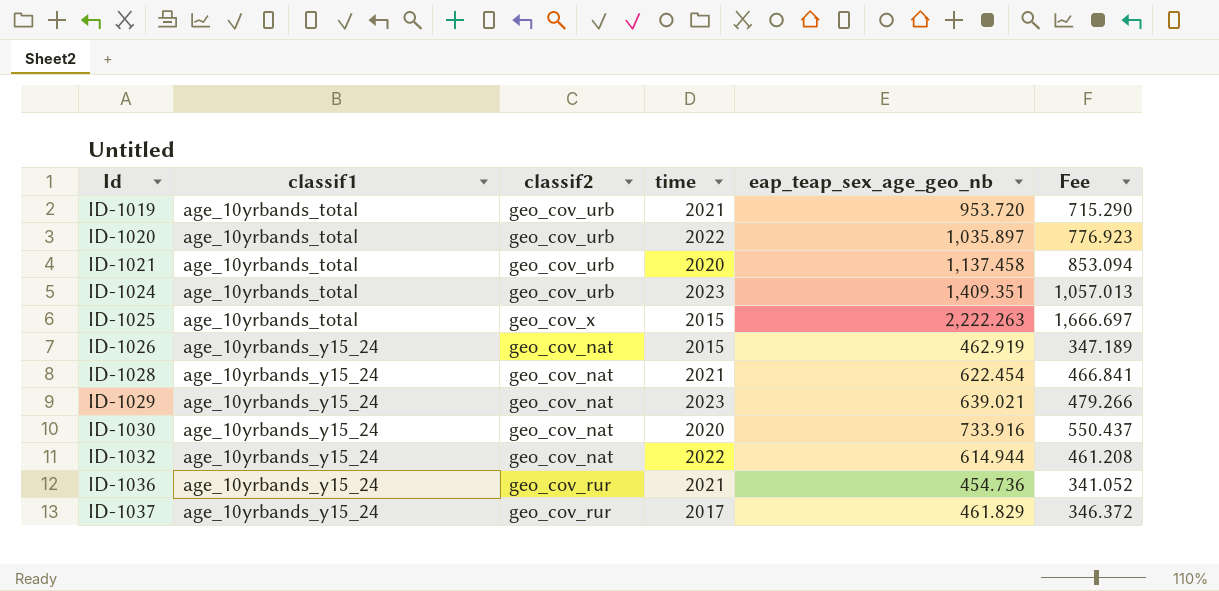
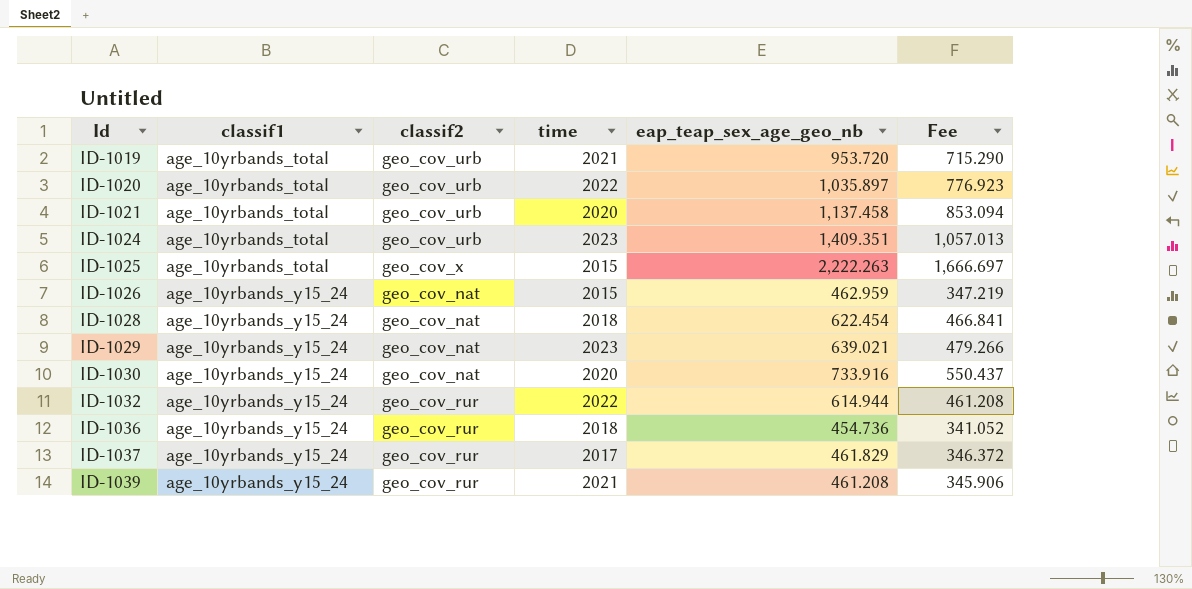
ID-1026 | eap_teap_sex_age_geo_nb: 462.919 -> 462.959
ID-1026 | Fee: 347.189 -> 347.219
ID-1028 | time: 2021 -> 2018
ID-1032 | classif2: geo_cov_nat -> geo_cov_rur
ID-1036 | time: 2021 -> 2018
row ID-1039: none -> age_10yrbands_y15_24 | geo_cov_rur | 2021 | 461.208 | 345.906

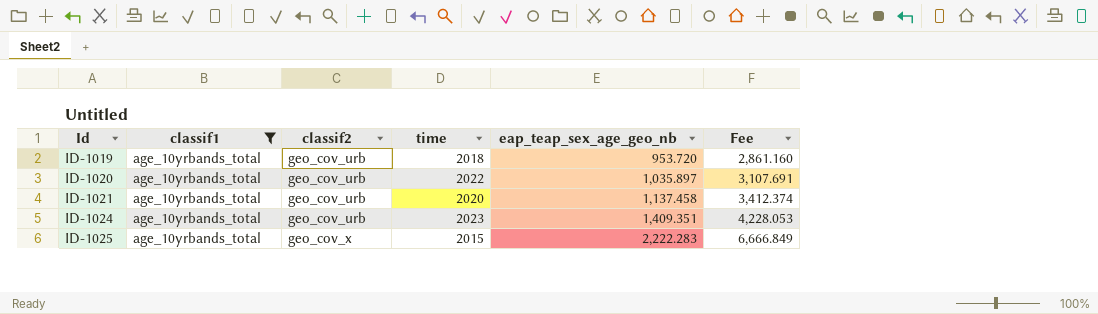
filter: none -> classif1 = age_10yrbands_total
column Fee | formula: [eap_teap_sex_age_geo_nb] * 0.75 -> [eap_teap_sex_age_geo_nb] * 3
ID-1019 | time: 2021 -> 2018
ID-1025 | eap_teap_sex_age_geo_nb: 2,222.263 -> 2,222.283

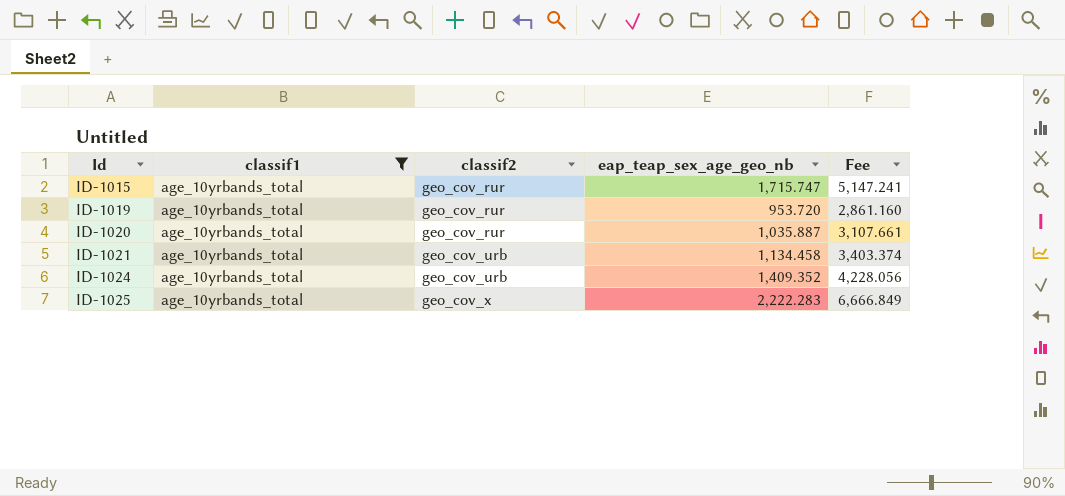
column time | position: 4 -> none
row ID-1015: none -> age_10yrbands_total | geo_cov_rur | 1,715.747 | 5,147.241
ID-1019 | classif2: geo_cov_urb -> geo_cov_rur
ID-1020 | classif2: geo_cov_urb -> geo_cov_rur
ID-1020 | eap_teap_sex_age_geo_nb: 1,035.897 -> 1,035.887
ID-1020 | Fee: 3,107.691 -> 3,107.661
ID-1021 | eap_teap_sex_age_geo_nb: 1,137.458 -> 1,134.458
ID-1021 | Fee: 3,412.374 -> 3,403.374
ID-1024 | eap_teap_sex_age_geo_nb: 1,409.351 -> 1,409.352
ID-1024 | Fee: 4,228.053 -> 4,228.056

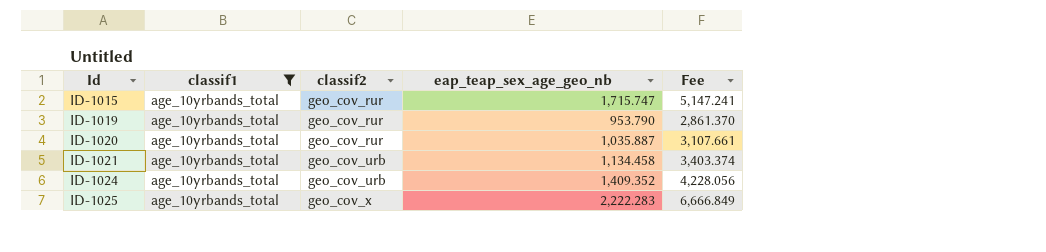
ID-1019 | eap_teap_sex_age_geo_nb: 953.720 -> 953.790
ID-1019 | Fee: 2,861.160 -> 2,861.370

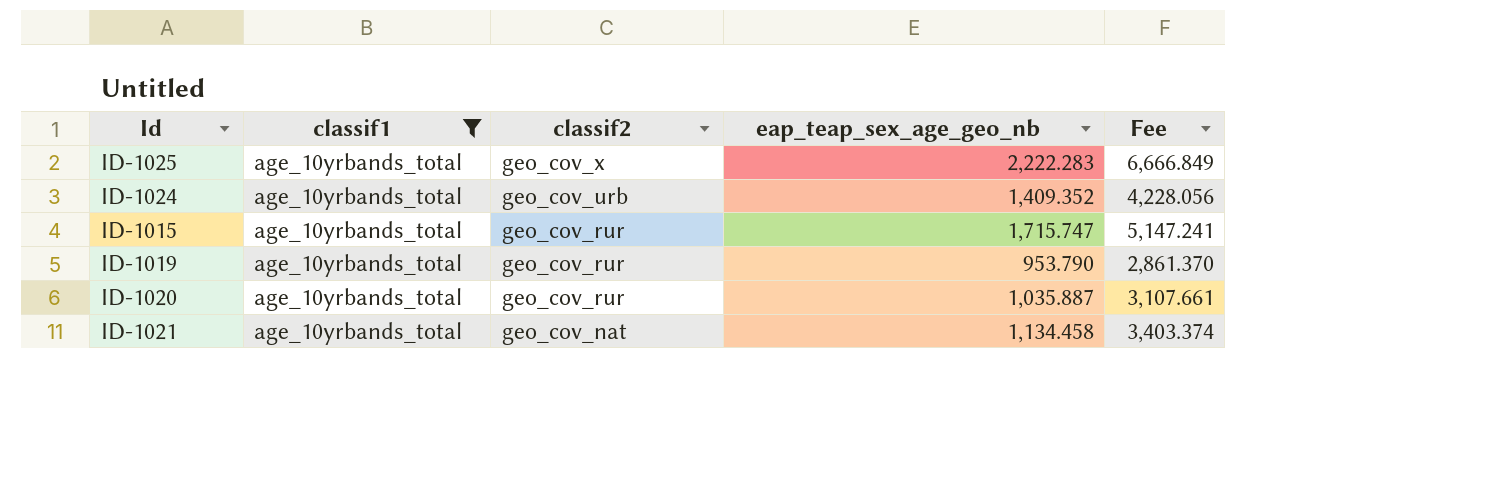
row order: Id ascending -> classif2 descending
ID-1021 | classif2: geo_cov_urb -> geo_cov_nat

